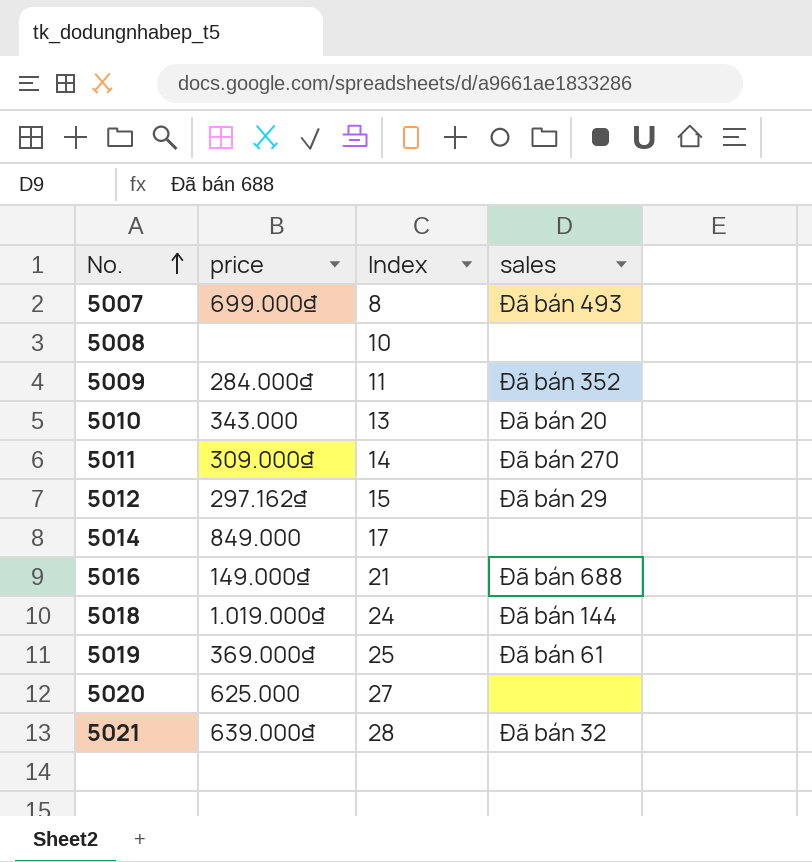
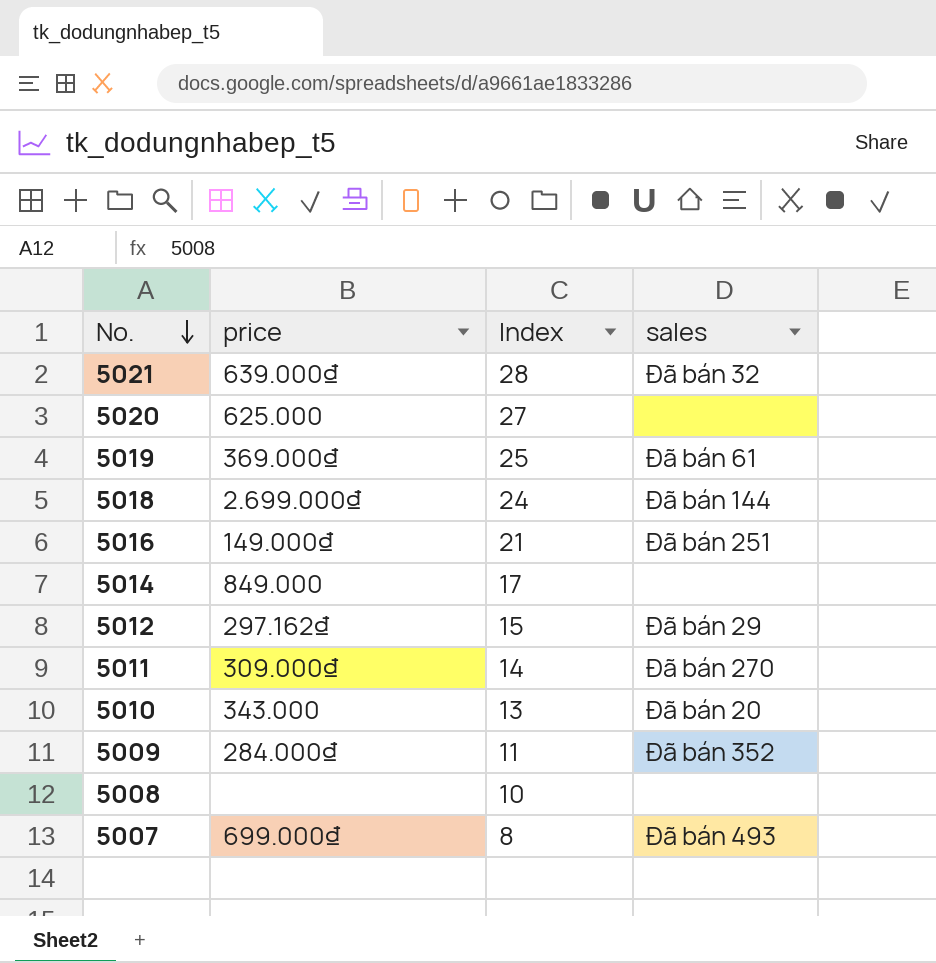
row order: No. ascending -> No. descending
5018 | price: 1.019.000₫ -> 2.699.000₫
5016 | sales: Đã bán 688 -> Đã bán 251

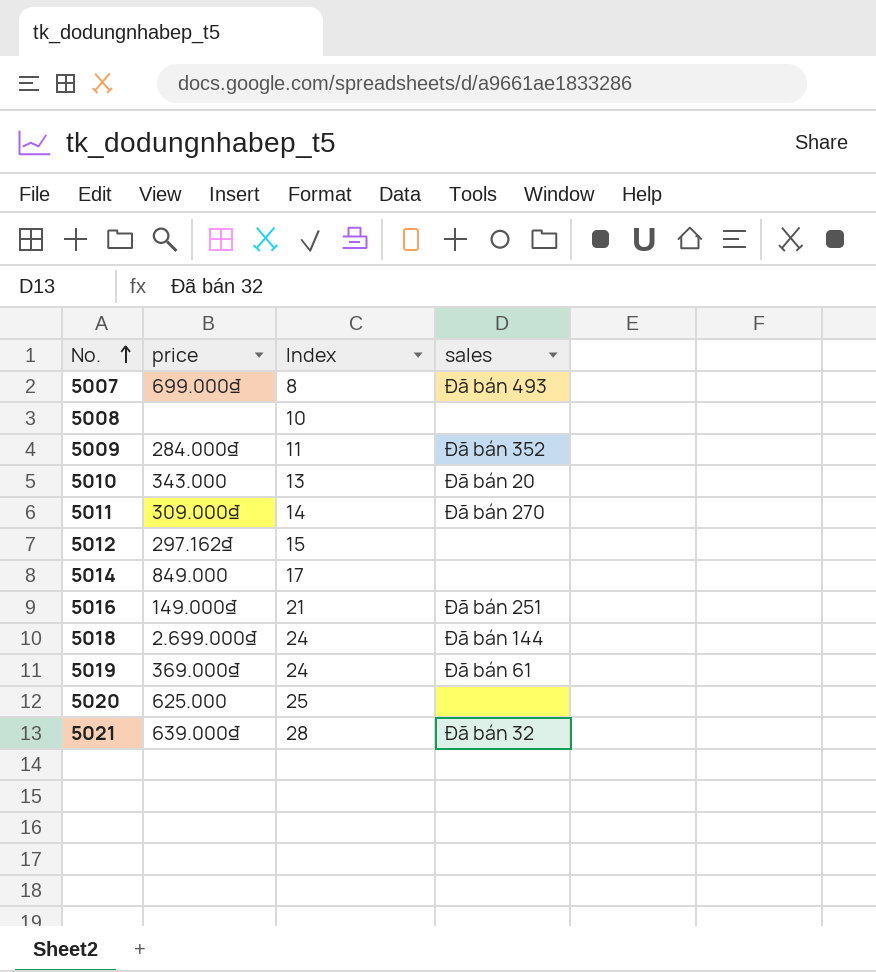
row order: No. descending -> No. ascending
5012 | sales: Đã bán 29 -> none
5019 | Index: 25 -> 24
5020 | Index: 27 -> 25

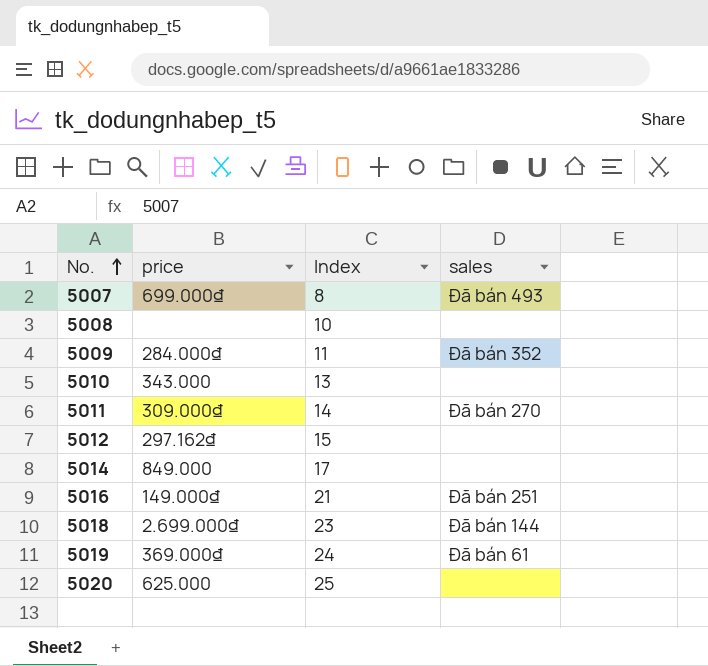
row 5021: 639.000₫ | 28 | Đã bán 32 -> none
5010 | sales: Đã bán 20 -> none
5018 | Index: 24 -> 23

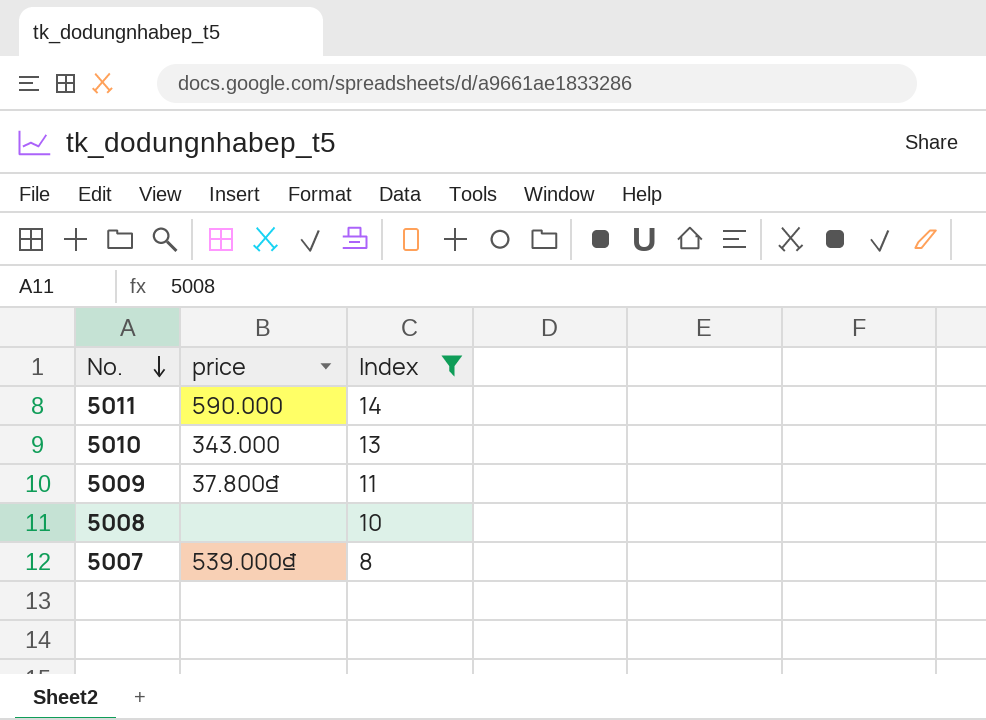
filter: none -> Index <= 14
row order: No. ascending -> No. descending
column sales | position: 4 -> none
5011 | price: 309.000₫ -> 590.000
5009 | price: 284.000₫ -> 37.800₫
5007 | price: 699.000₫ -> 539.000₫

